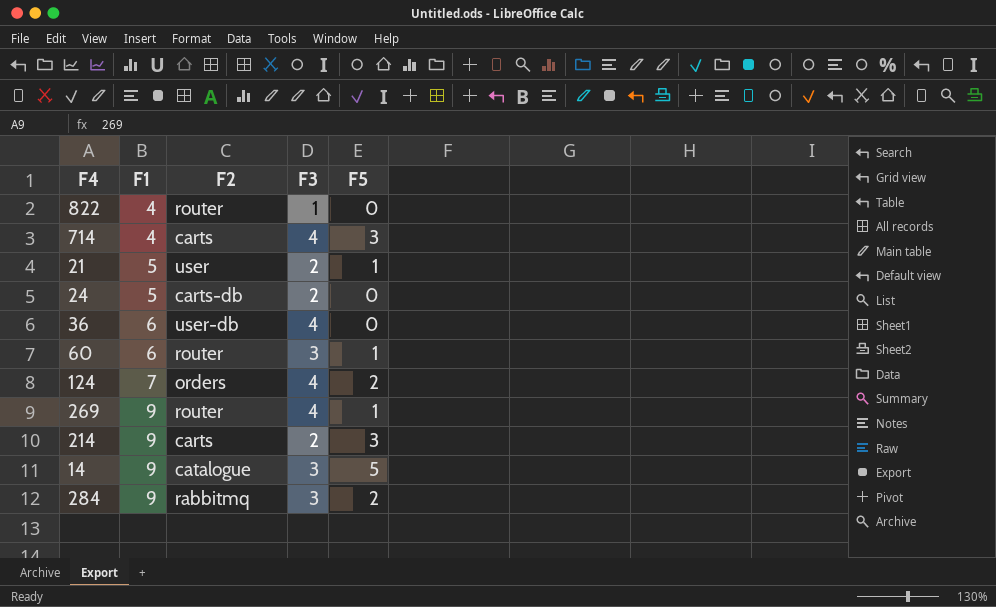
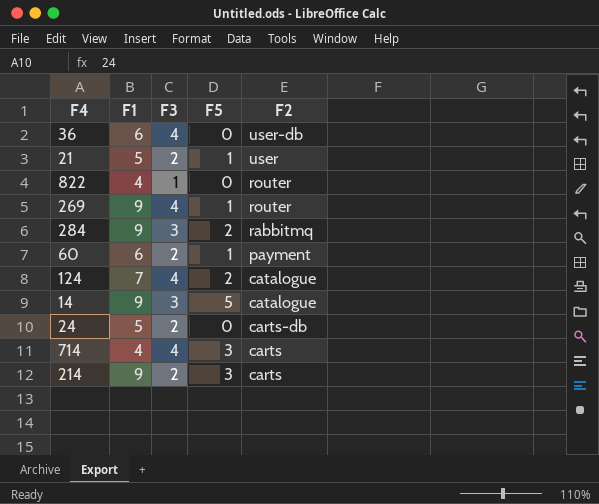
row order: F1 ascending -> F2 descending
column F2 | position: 3 -> 5
60 | F3: 3 -> 2
60 | F2: router -> payment
124 | F2: orders -> catalogue

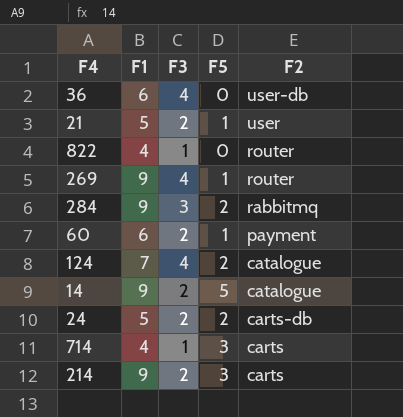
14 | F3: 3 -> 2
24 | F5: 0 -> 2
714 | F3: 4 -> 1

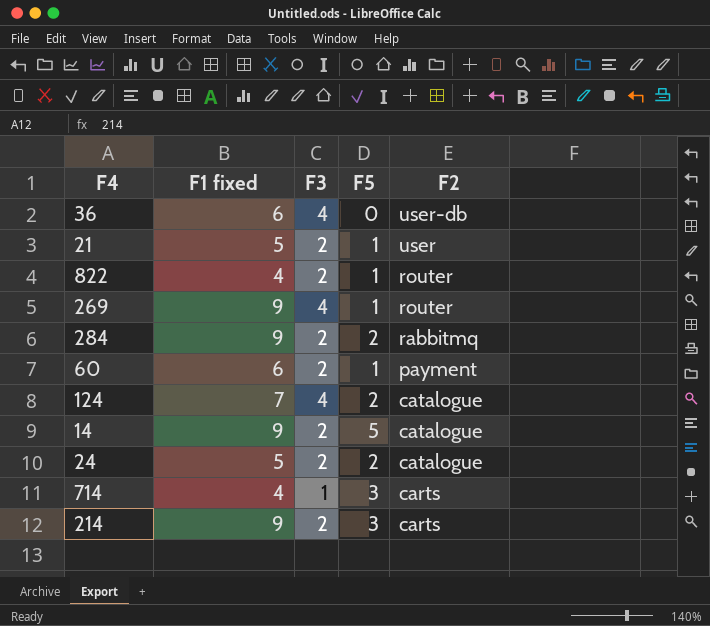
column name: F1 -> F1 fixed
822 | F3: 1 -> 2
822 | F5: 0 -> 1
284 | F3: 3 -> 2
24 | F2: carts-db -> catalogue

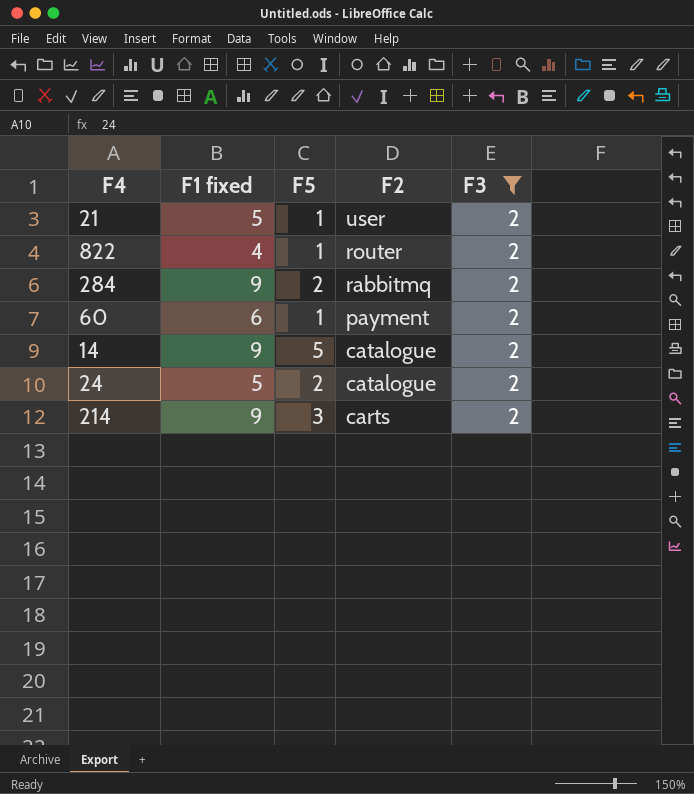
filter: none -> F3 = 2
column F3 | position: 3 -> 5

